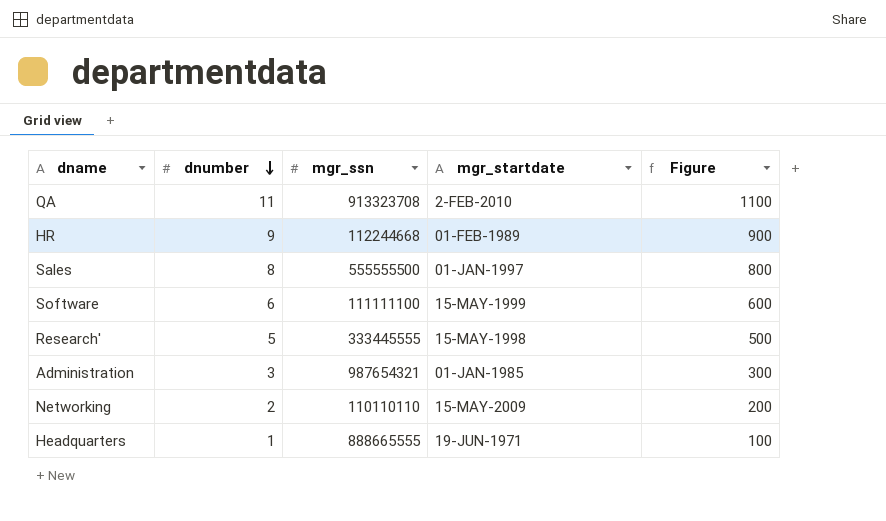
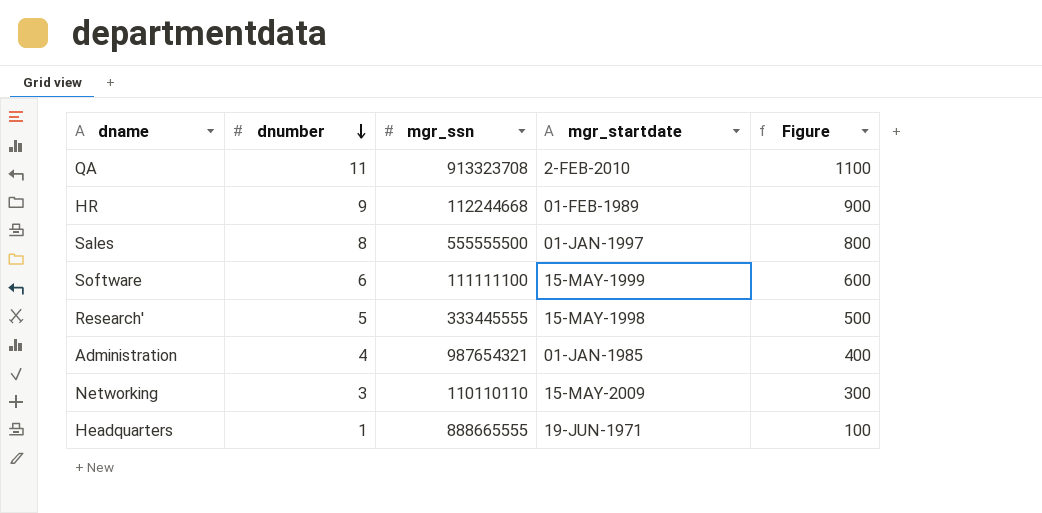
Administration | dnumber: 3 -> 4
Administration | Figure: 300 -> 400
Networking | dnumber: 2 -> 3
Networking | Figure: 200 -> 300

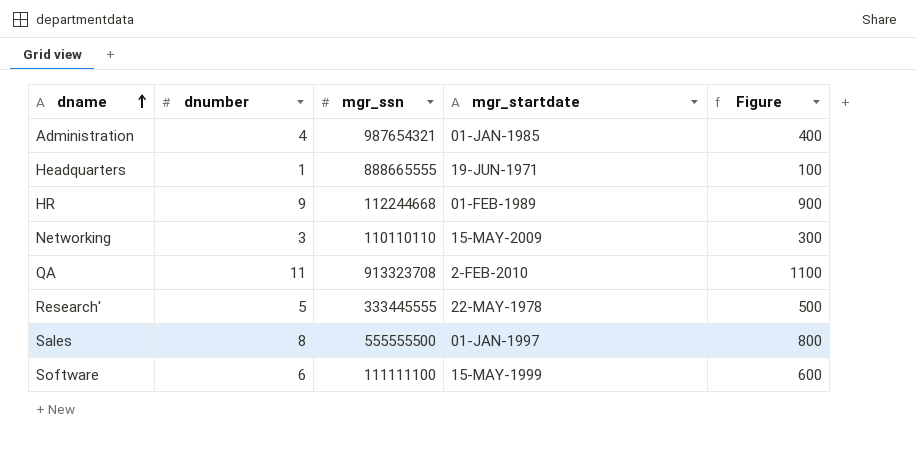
row order: dnumber descending -> dname ascending
Research' | mgr_startdate: 15-MAY-1998 -> 22-MAY-1978

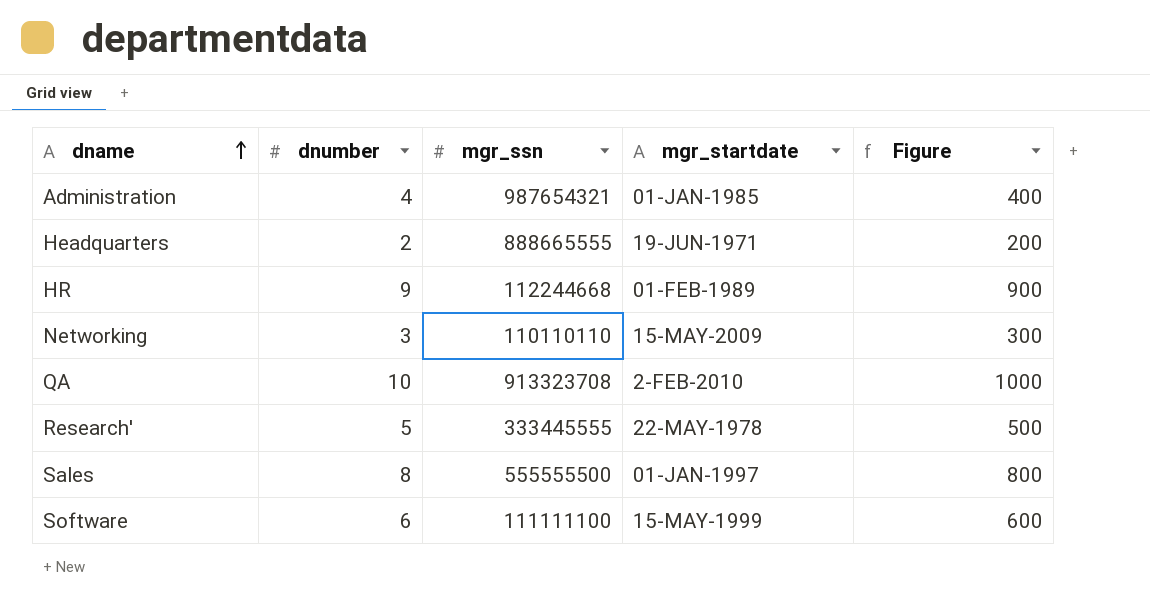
Headquarters | dnumber: 1 -> 2
Headquarters | Figure: 100 -> 200
QA | dnumber: 11 -> 10
QA | Figure: 1100 -> 1000

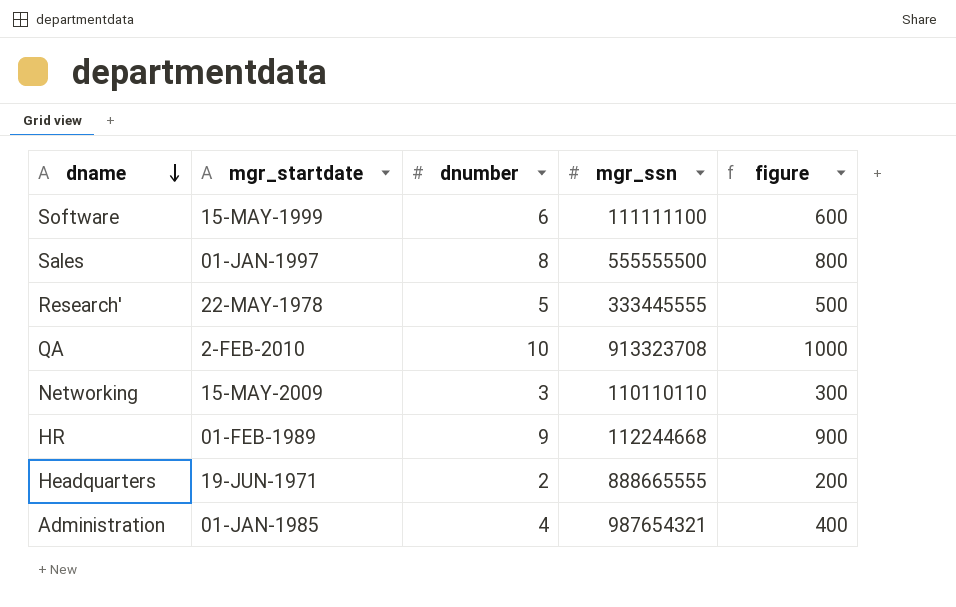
row order: dname ascending -> dname descending
column mgr_startdate | position: 4 -> 2
column name: Figure -> figure

